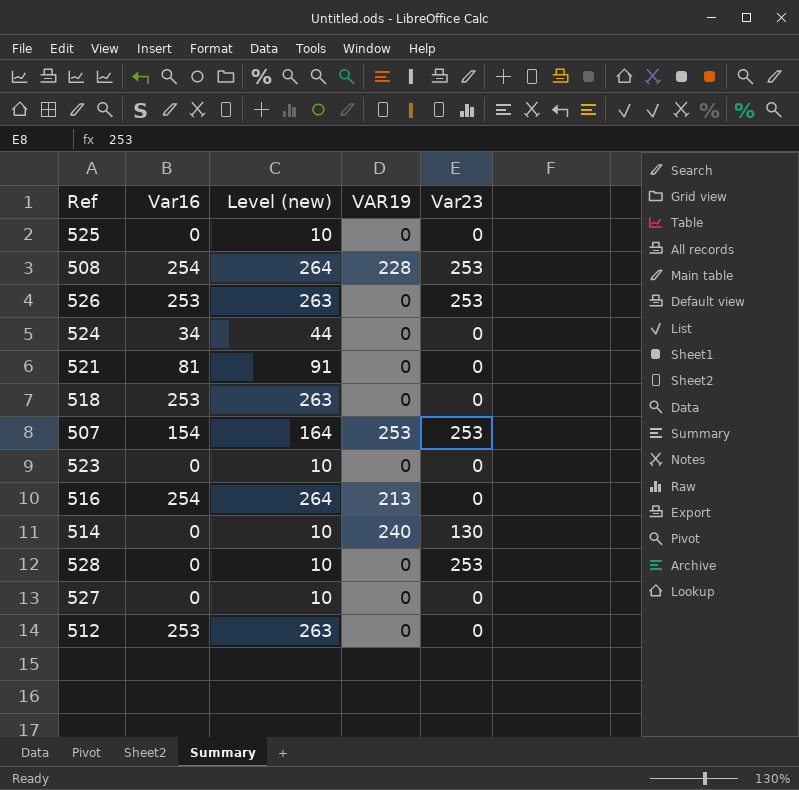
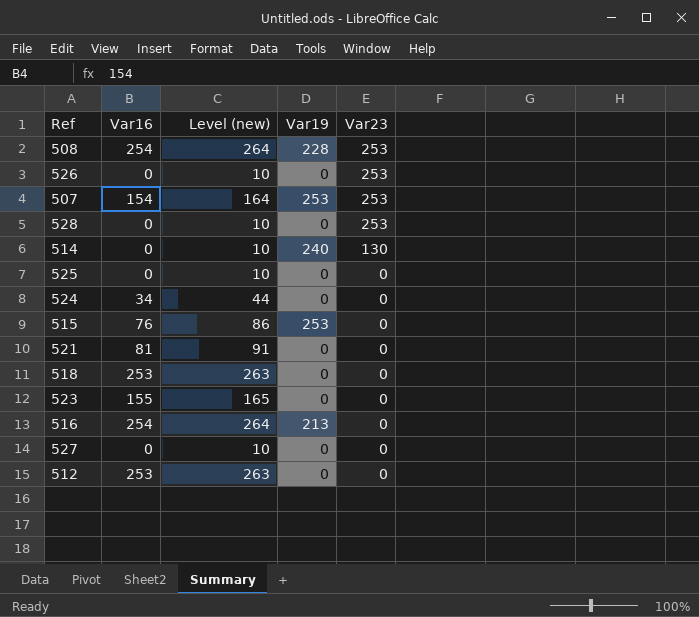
row order: none -> Var23 descending
column name: VAR19 -> Var19
526 | Var16: 253 -> 0
526 | Level (new): 263 -> 10
row 515: none -> 76 | 86 | 253 | 0
523 | Var16: 0 -> 155
523 | Level (new): 10 -> 165

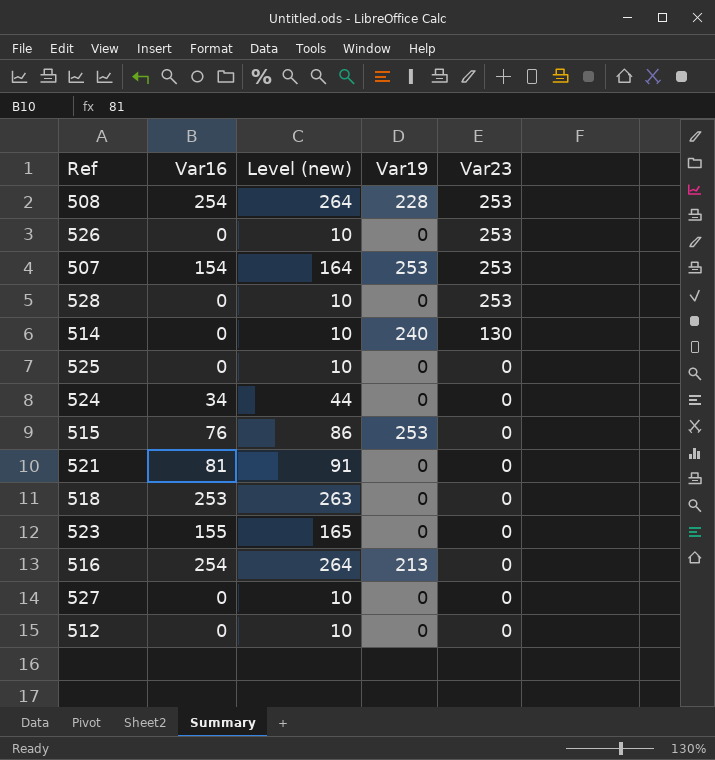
512 | Var16: 253 -> 0
512 | Level (new): 263 -> 10

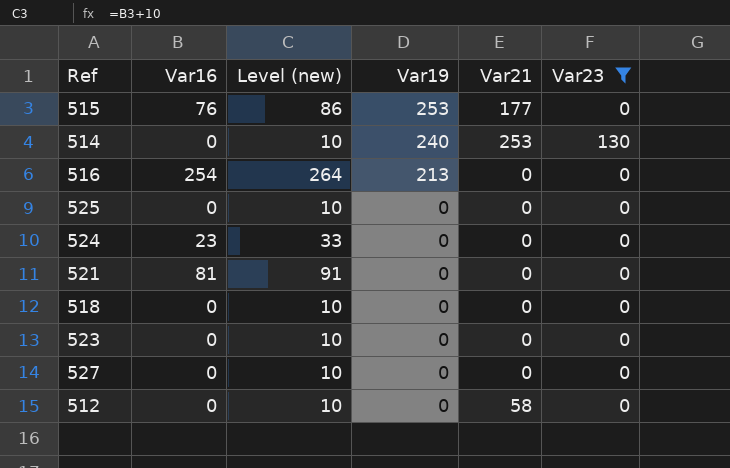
filter: none -> Var23 != 253
row order: Var23 descending -> Var19 descending
column Var21 | position: none -> 5
524 | Var16: 34 -> 23
524 | Level (new): 44 -> 33
518 | Var16: 253 -> 0
518 | Level (new): 263 -> 10
523 | Var16: 155 -> 0
523 | Level (new): 165 -> 10

